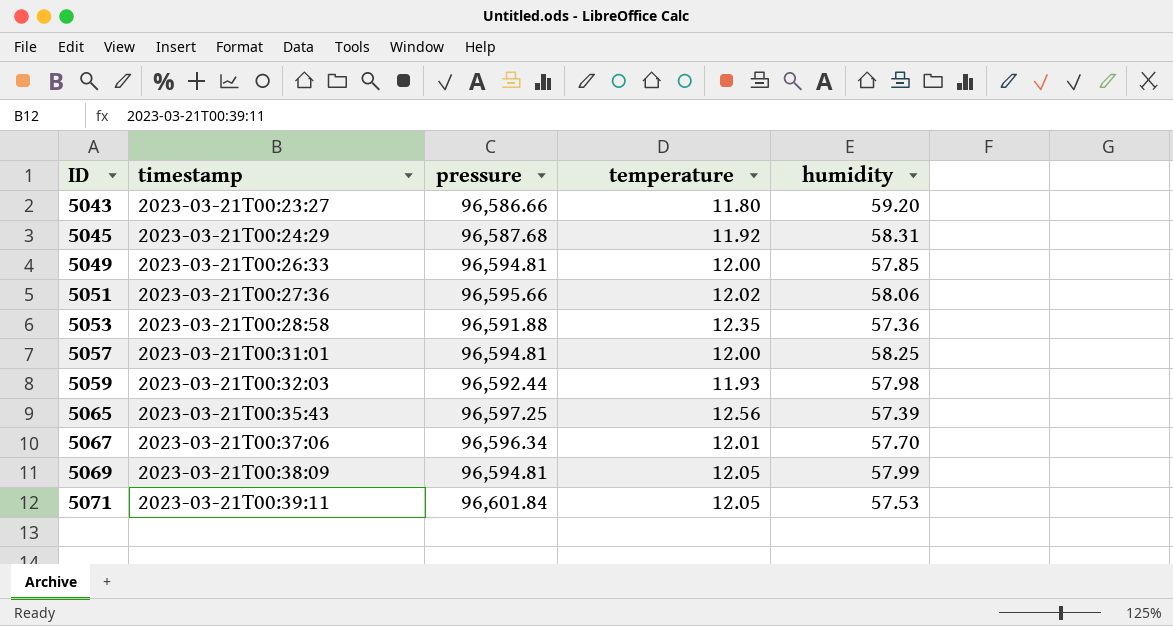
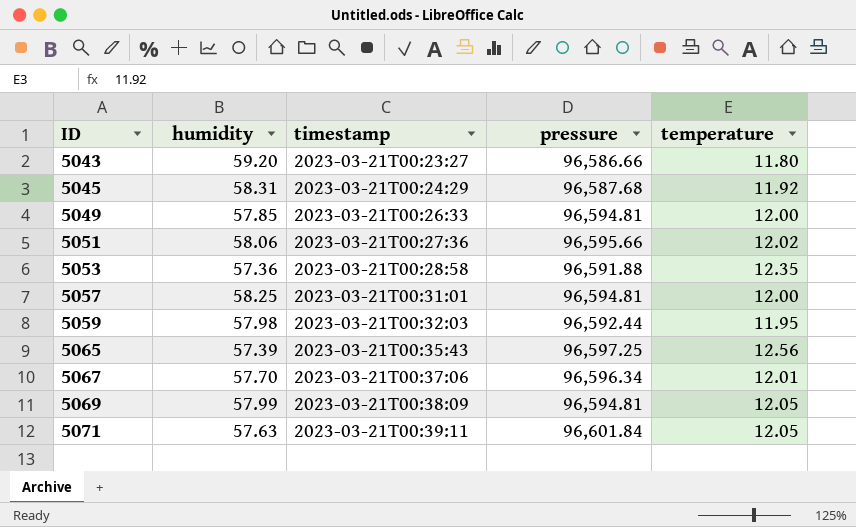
column humidity | position: 5 -> 2
5059 | temperature: 11.93 -> 11.95
5071 | humidity: 57.53 -> 57.63

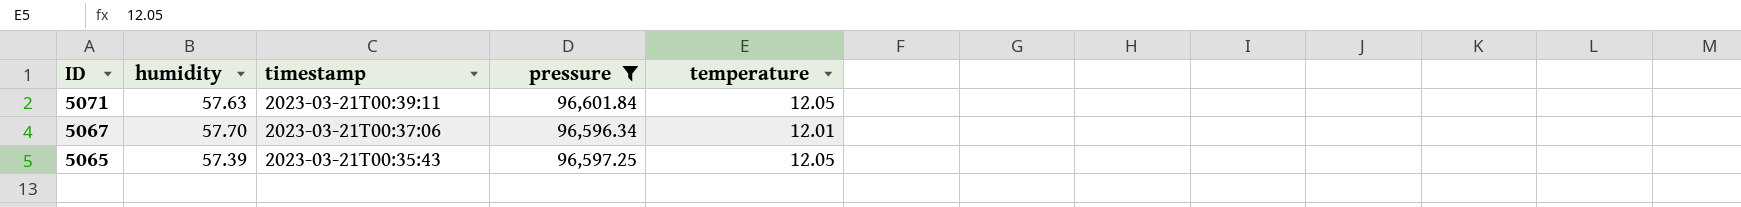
filter: none -> pressure >= 96,596.34
row order: ID ascending -> ID descending
5065 | temperature: 12.56 -> 12.05

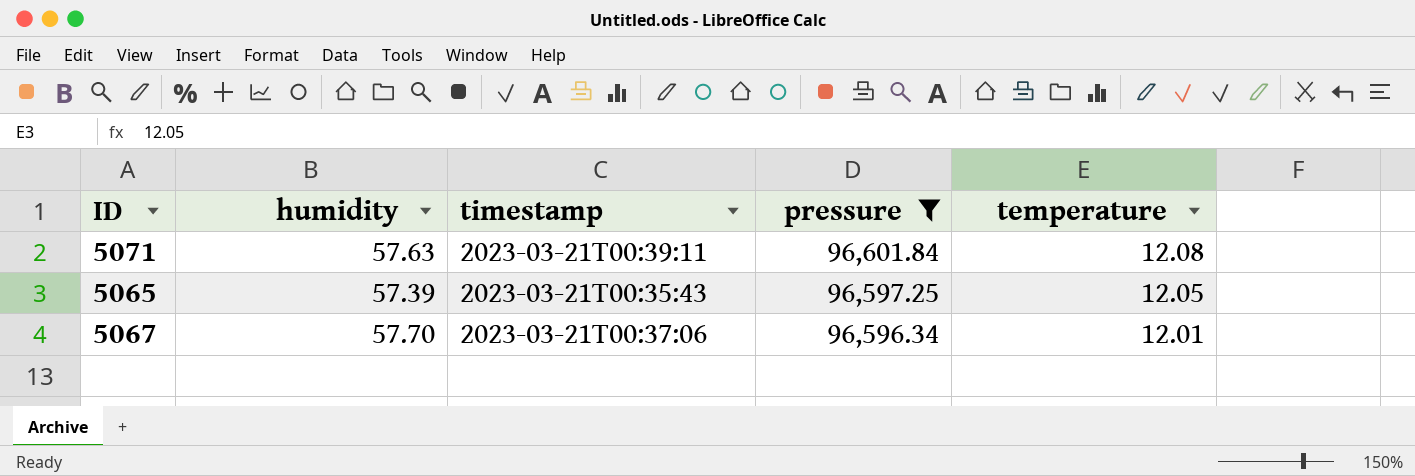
row order: ID descending -> pressure descending
5071 | temperature: 12.05 -> 12.08

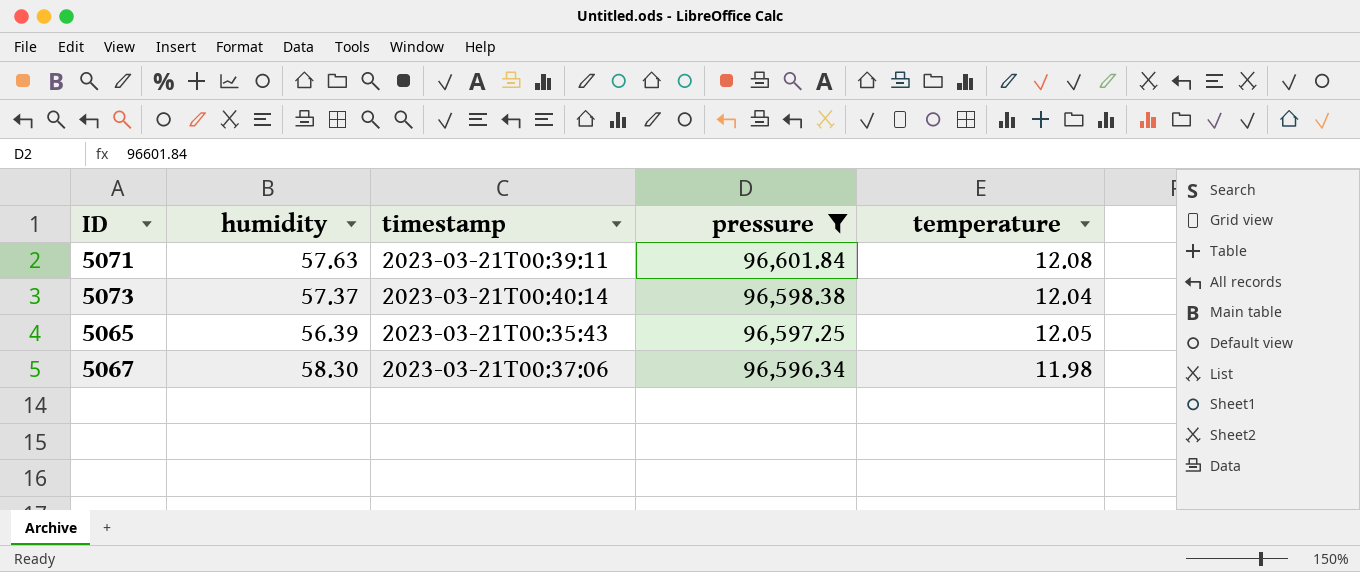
row 5073: none -> 57.37 | 2023-03-21T00:40:14 | 96,598.38 | 12.04
5065 | humidity: 57.39 -> 56.39
5067 | humidity: 57.70 -> 58.30
5067 | temperature: 12.01 -> 11.98

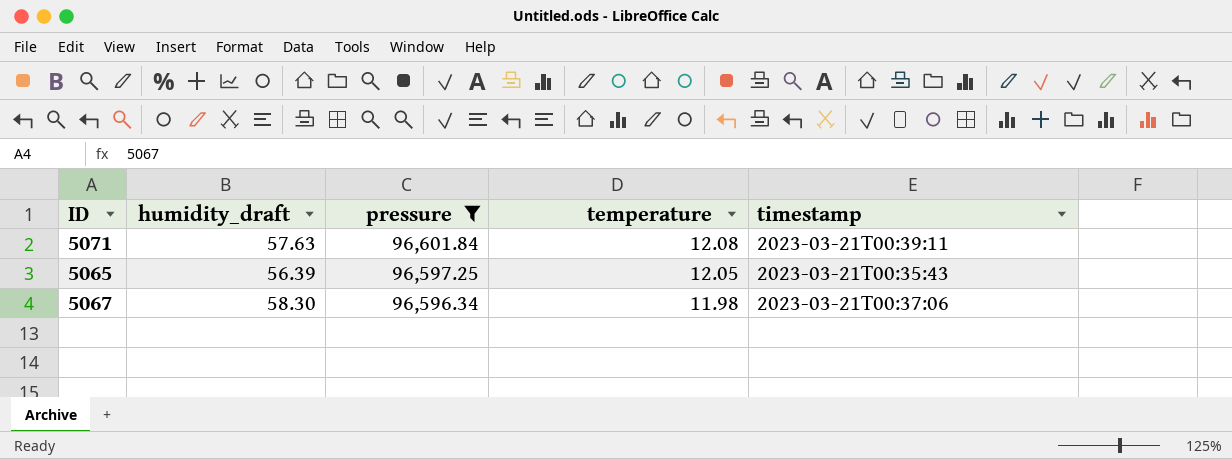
column name: humidity -> humidity_draft
column timestamp | position: 3 -> 5
row 5073: 57.37 | 2023-03-21T00:40:14 | 96,598.38 | 12.04 -> none

